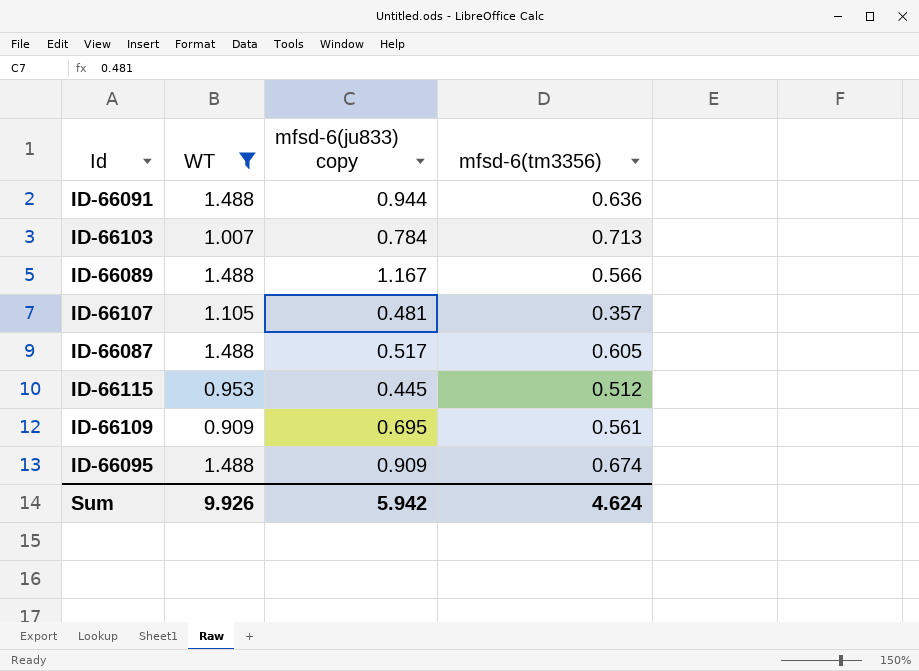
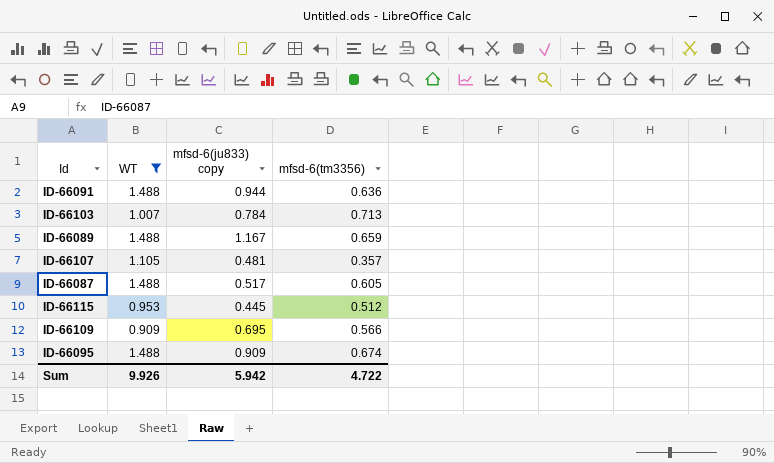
ID-66089 | mfsd-6(tm3356): 0.566 -> 0.659
ID-66109 | mfsd-6(tm3356): 0.561 -> 0.566
Sum | mfsd-6(tm3356): 4.624 -> 4.722

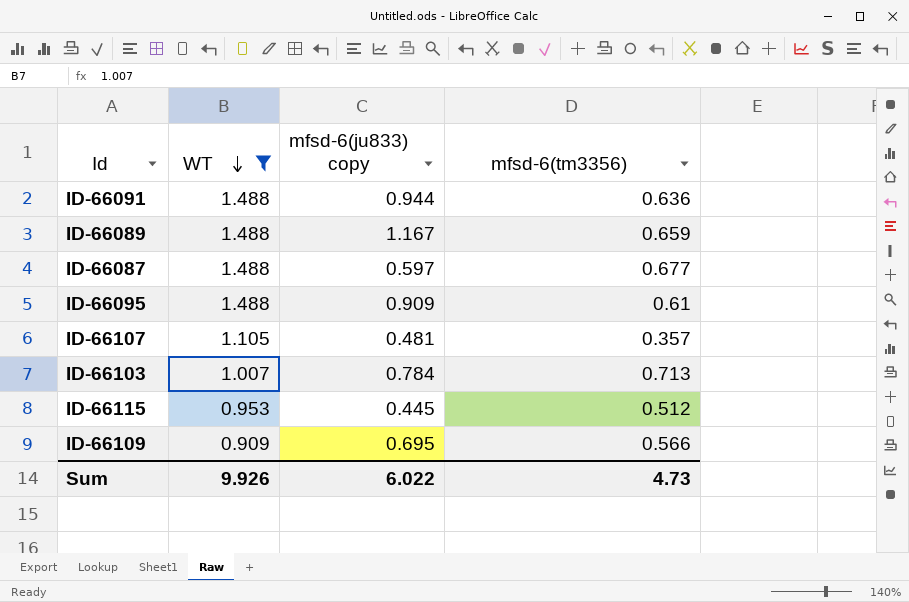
row order: none -> WT descending
ID-66087 | mfsd-6(ju833) copy: 0.517 -> 0.597
ID-66087 | mfsd-6(tm3356): 0.605 -> 0.677
ID-66095 | mfsd-6(tm3356): 0.674 -> 0.61
Sum | mfsd-6(ju833) copy: 5.942 -> 6.022
Sum | mfsd-6(tm3356): 4.722 -> 4.73

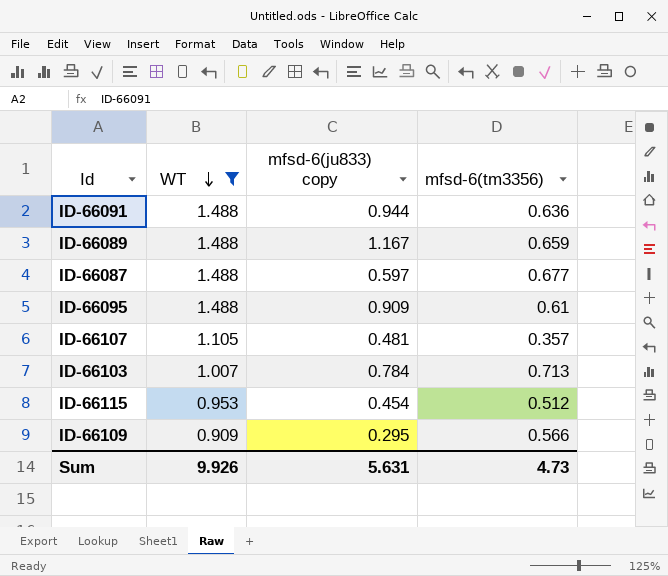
ID-66115 | mfsd-6(ju833) copy: 0.445 -> 0.454
ID-66109 | mfsd-6(ju833) copy: 0.695 -> 0.295
Sum | mfsd-6(ju833) copy: 6.022 -> 5.631

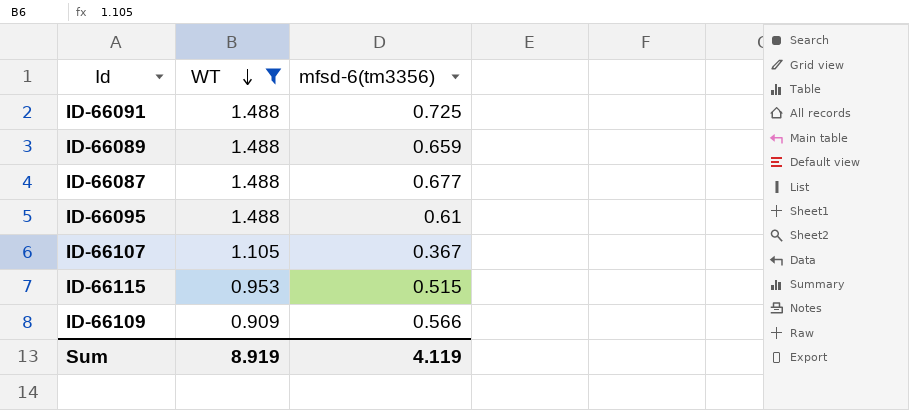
column mfsd-6(ju833) copy | position: 3 -> none
row ID-66103: 1.007 | 0.784 | 0.713 -> none
ID-66091 | mfsd-6(tm3356): 0.636 -> 0.725
ID-66107 | mfsd-6(tm3356): 0.357 -> 0.367
ID-66115 | mfsd-6(tm3356): 0.512 -> 0.515
Sum | WT: 9.926 -> 8.919
Sum | mfsd-6(tm3356): 4.73 -> 4.119

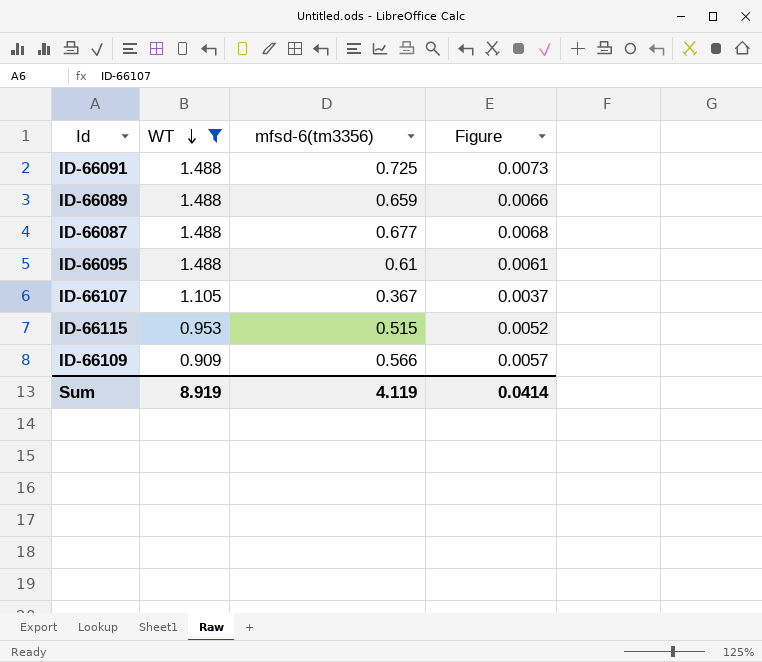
column Figure | formula: none -> [mfsd-6(tm3356)] * 0.01

